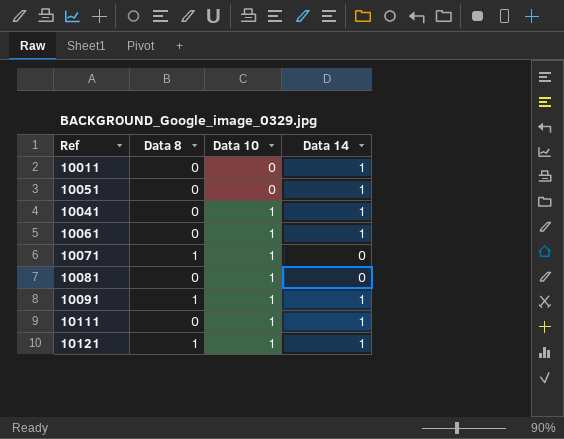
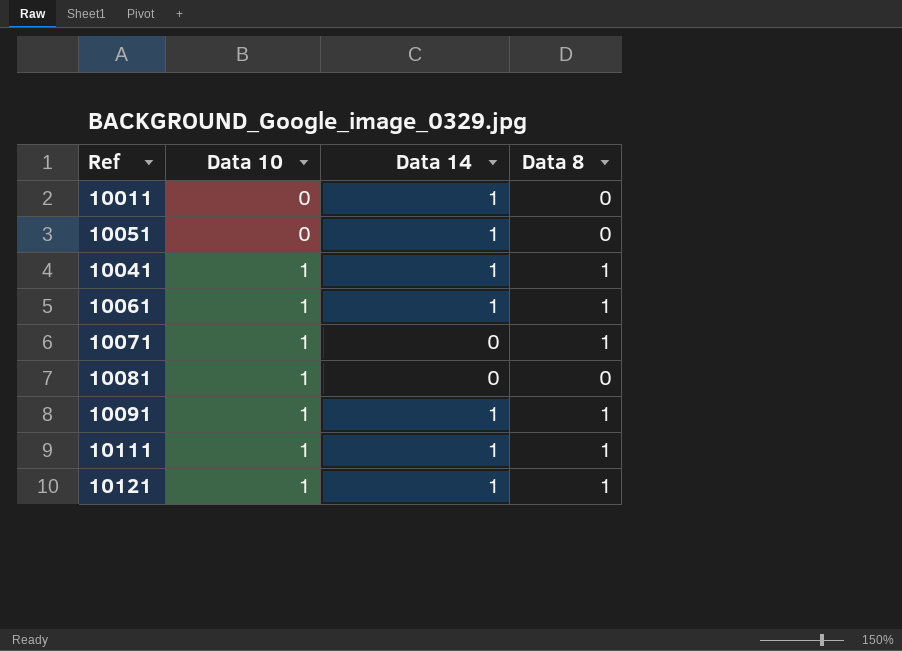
column Data 8 | position: 2 -> 4
10041 | Data 8: 0 -> 1
10061 | Data 8: 0 -> 1
10111 | Data 8: 0 -> 1

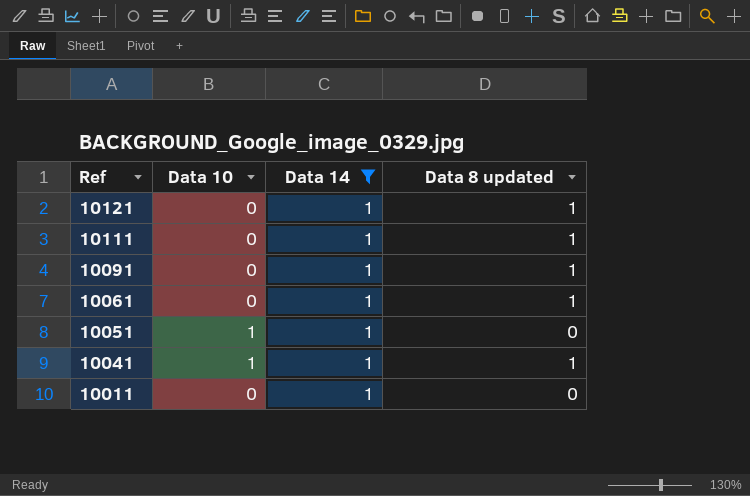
filter: none -> Data 14 = 1
row order: Data 10 ascending -> Ref descending
column name: Data 8 -> Data 8 updated
10121 | Data 10: 1 -> 0
10111 | Data 10: 1 -> 0
10091 | Data 10: 1 -> 0
10061 | Data 10: 1 -> 0
10051 | Data 10: 0 -> 1

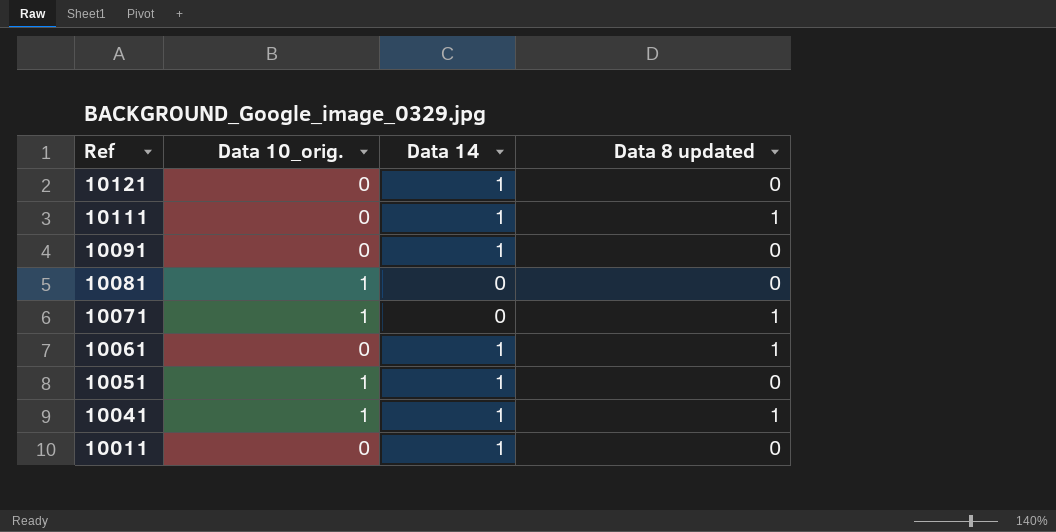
filter: Data 14 = 1 -> none
column name: Data 10 -> Data 10_orig.
10121 | Data 8 updated: 1 -> 0
10091 | Data 8 updated: 1 -> 0

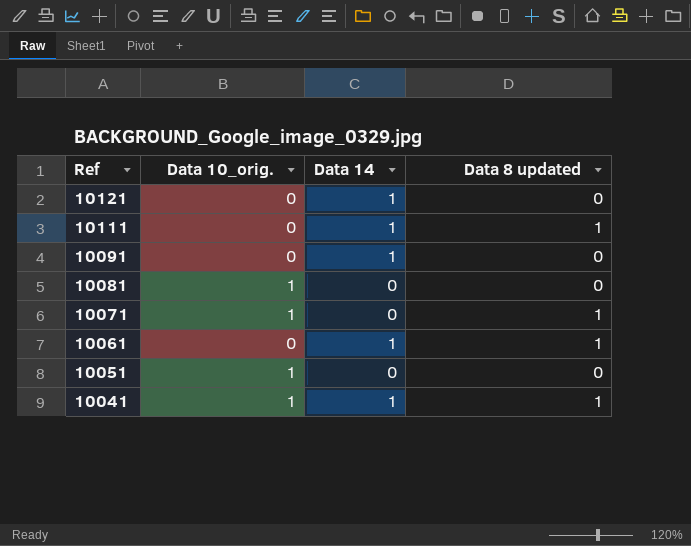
row 10011: 0 | 1 | 0 -> none
10051 | Data 14: 1 -> 0

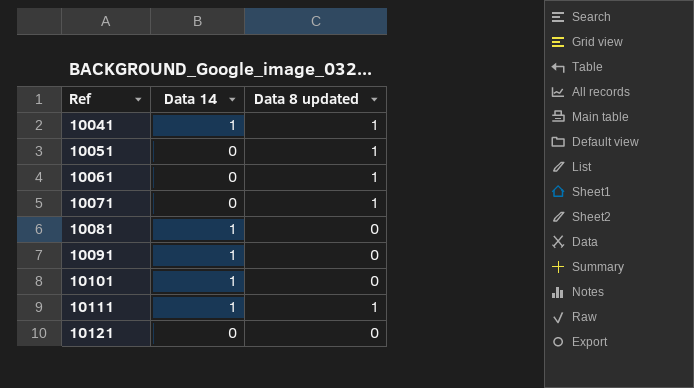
row order: Ref descending -> Ref ascending
column Data 10_orig. | position: 2 -> none
10051 | Data 8 updated: 0 -> 1
10061 | Data 14: 1 -> 0
10081 | Data 14: 0 -> 1
row 10101: none -> 1 | 0
10121 | Data 14: 1 -> 0

